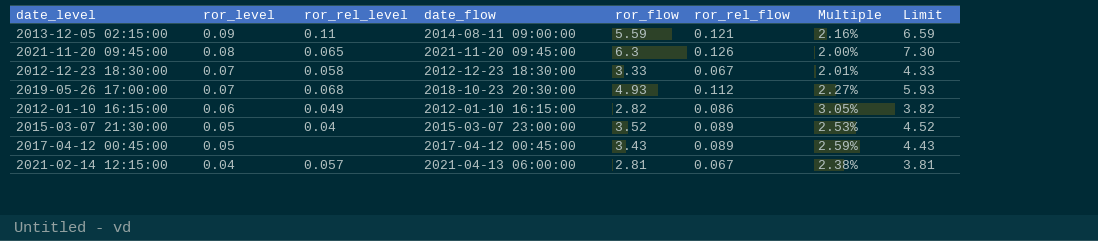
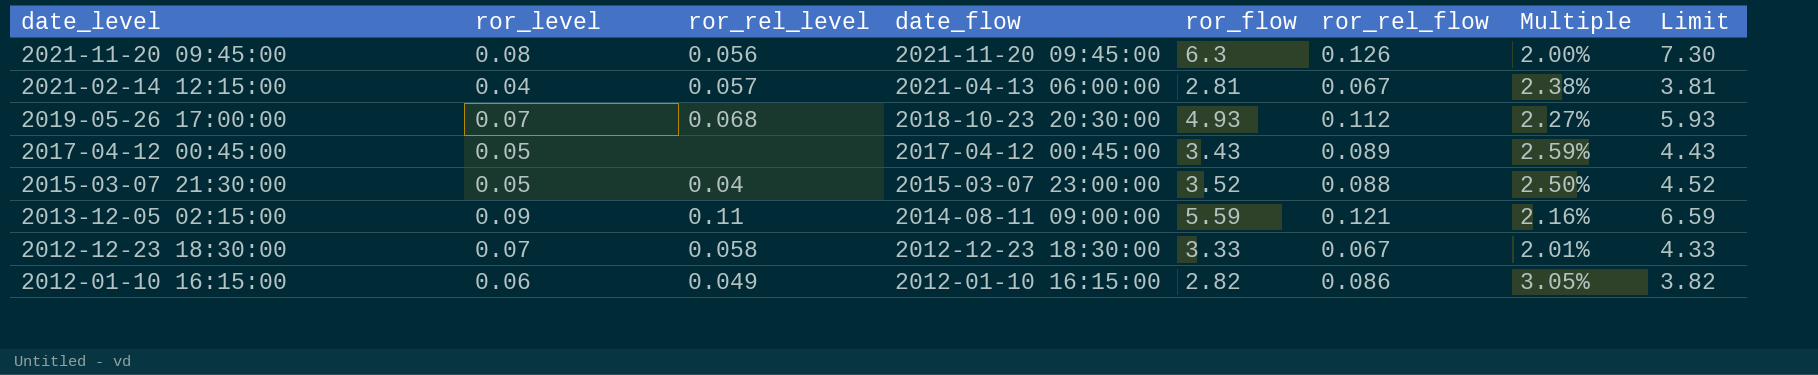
row order: ror_level descending -> date_level descending
2021-11-20 09:45:00 | ror_rel_level: 0.065 -> 0.056
2015-03-07 21:30:00 | ror_rel_flow: 0.089 -> 0.088
2015-03-07 21:30:00 | Multiple: 2.53% -> 2.50%

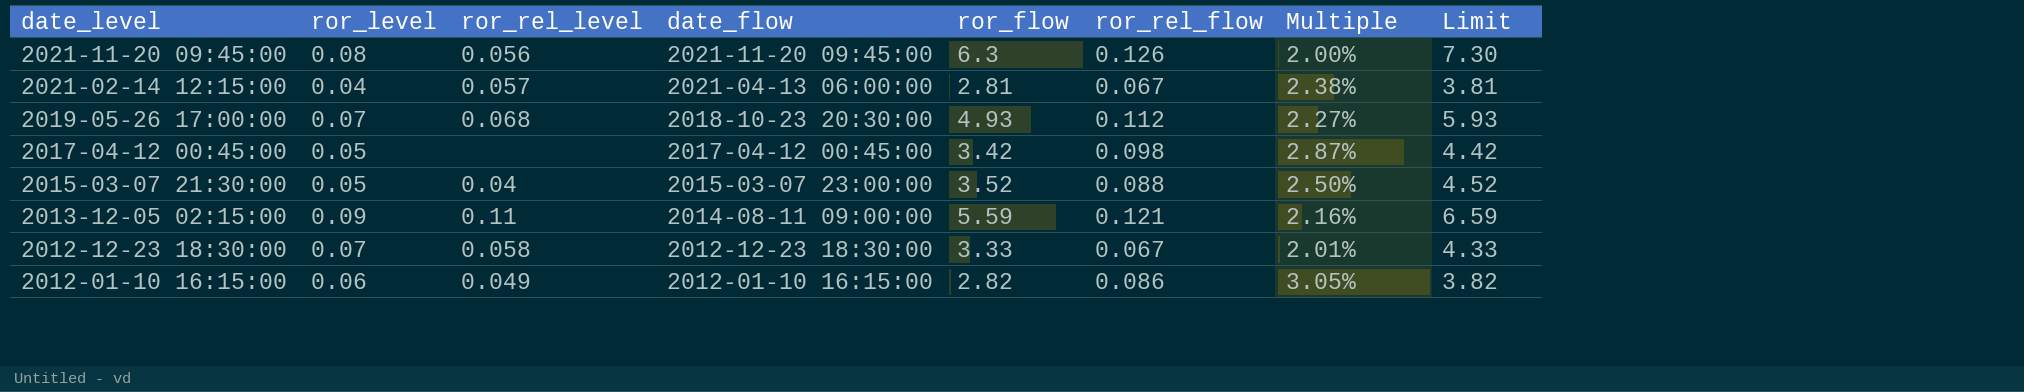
2017-04-12 00:45:00 | ror_flow: 3.43 -> 3.42
2017-04-12 00:45:00 | ror_rel_flow: 0.089 -> 0.098
2017-04-12 00:45:00 | Multiple: 2.59% -> 2.87%
2017-04-12 00:45:00 | Limit: 4.43 -> 4.42

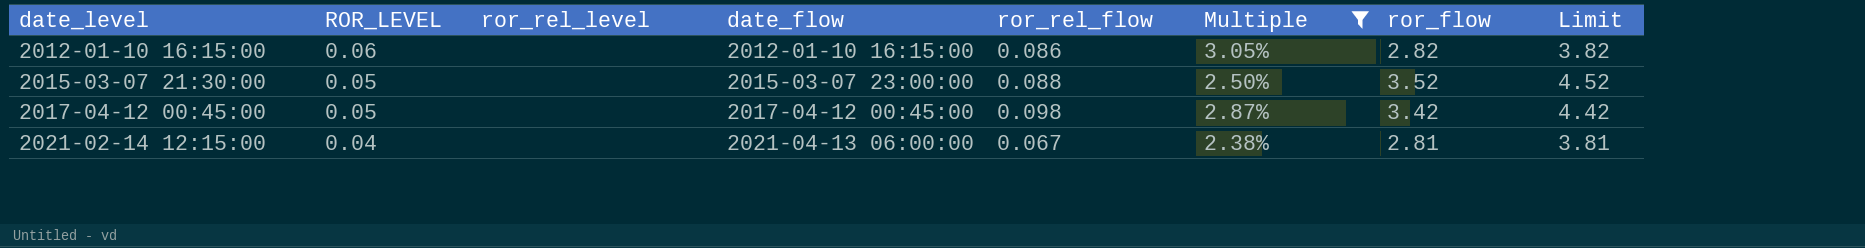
filter: none -> Multiple >= 2.38%
row order: date_level descending -> date_level ascending
column name: ror_level -> ROR_LEVEL
column ror_flow | position: 5 -> 7
2012-01-10 16:15:00 | ror_rel_level: 0.049 -> none
2015-03-07 21:30:00 | ror_rel_level: 0.04 -> none
2021-02-14 12:15:00 | ror_rel_level: 0.057 -> none

